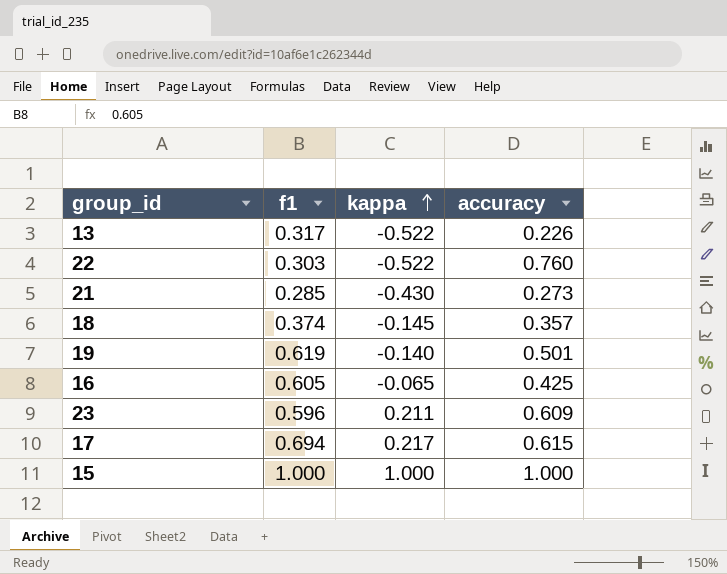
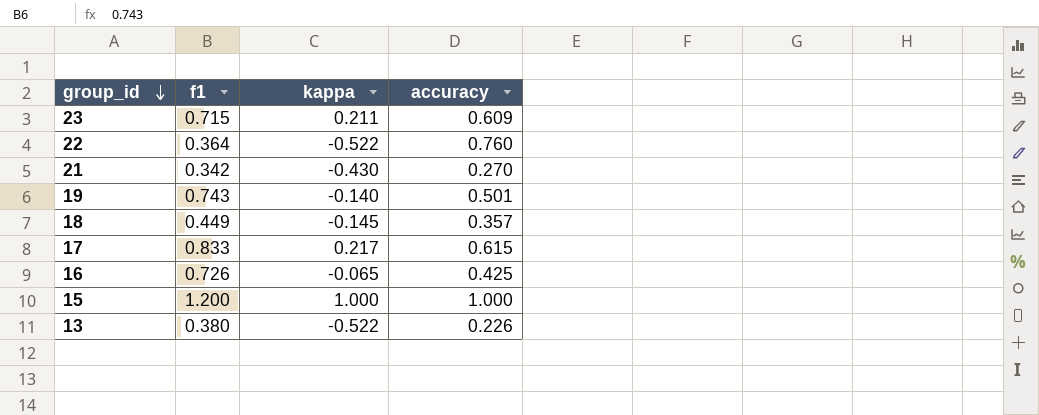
row order: kappa ascending -> group_id descending
23 | f1: 0.596 -> 0.715
22 | f1: 0.303 -> 0.364
21 | f1: 0.285 -> 0.342
21 | accuracy: 0.273 -> 0.270
19 | f1: 0.619 -> 0.743
18 | f1: 0.374 -> 0.449
17 | f1: 0.694 -> 0.833
16 | f1: 0.605 -> 0.726
15 | f1: 1.000 -> 1.200
13 | f1: 0.317 -> 0.380

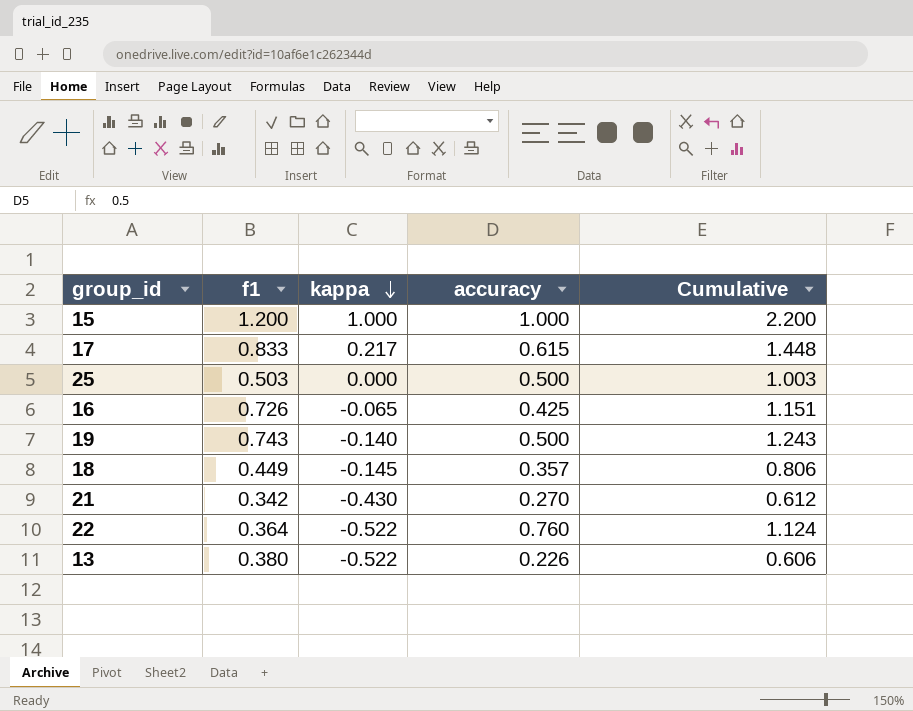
row order: group_id descending -> kappa descending
column Cumulative | formula: none -> [f1] + [accuracy]
row 23: 0.715 | 0.211 | 0.609 -> none
row 25: none -> 0.503 | 0.000 | 0.500 | 1.003
19 | accuracy: 0.501 -> 0.500

